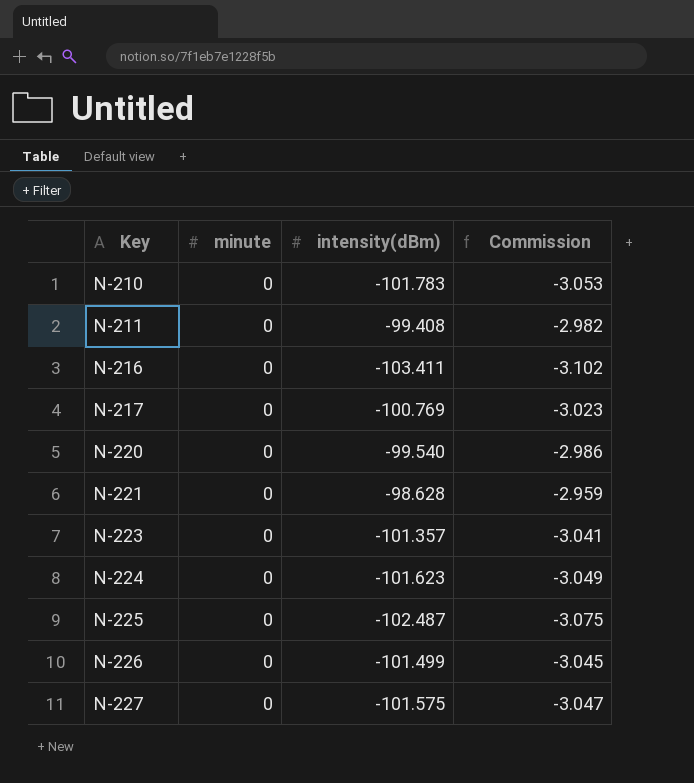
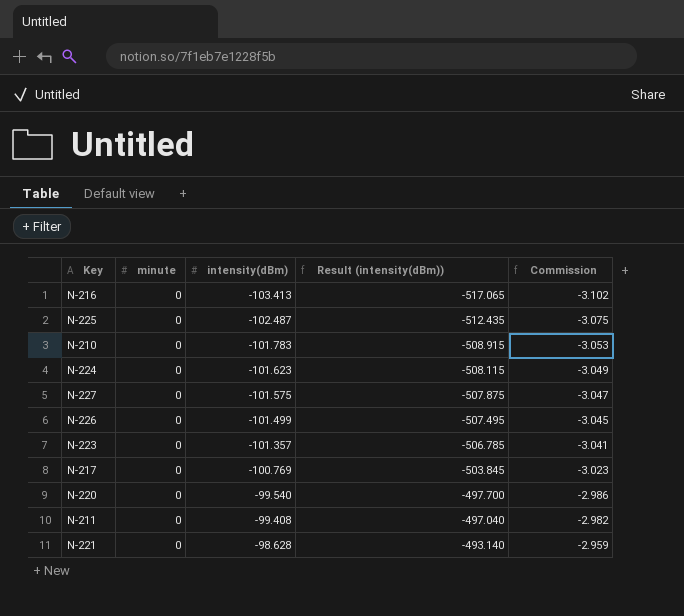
row order: Key ascending -> intensity(dBm) ascending
column Result (intensity(dBm)) | formula: none -> [intensity(dBm)] * 5
N-216 | intensity(dBm): -103.411 -> -103.413

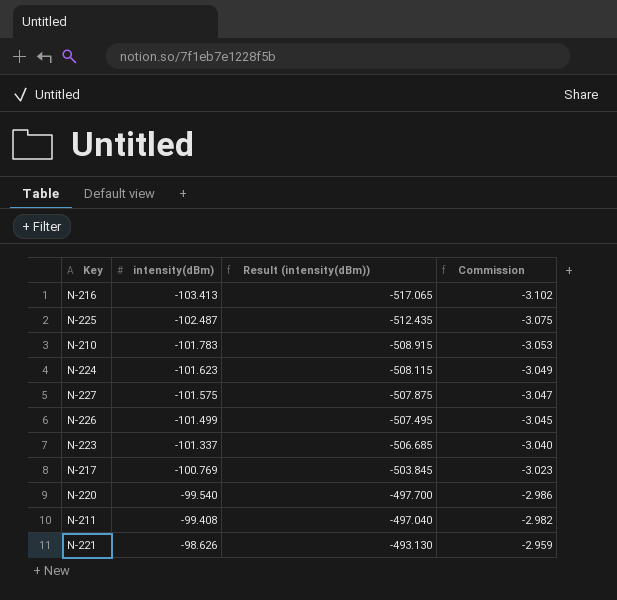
column minute | position: 2 -> none
N-223 | intensity(dBm): -101.357 -> -101.337
N-223 | Result (intensity(dBm)): -506.785 -> -506.685
N-223 | Commission: -3.041 -> -3.040
N-221 | intensity(dBm): -98.628 -> -98.626
N-221 | Result (intensity(dBm)): -493.140 -> -493.130

